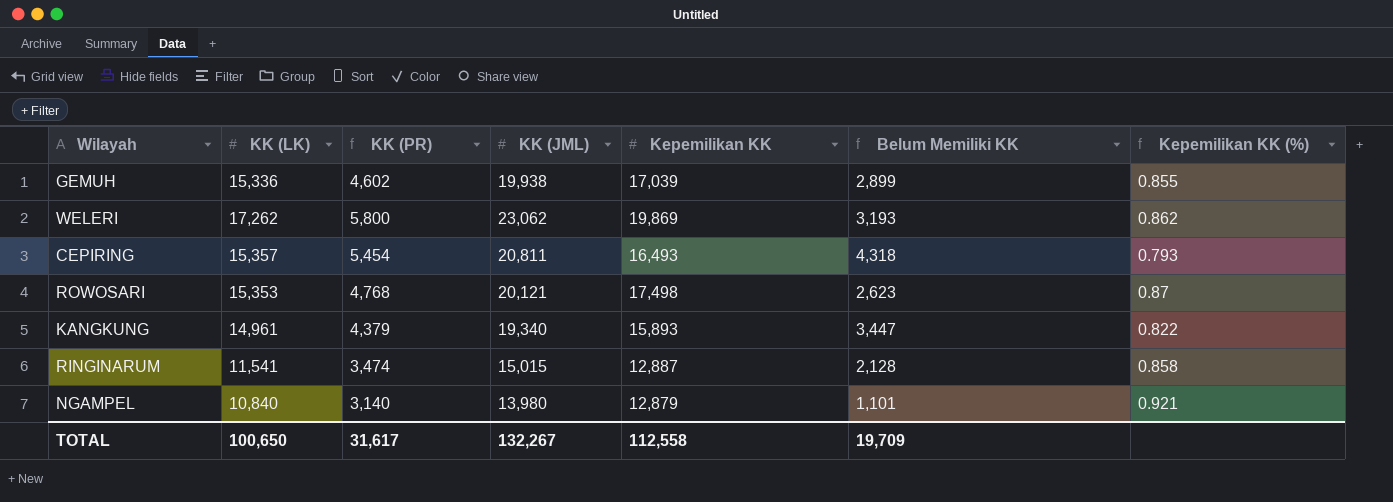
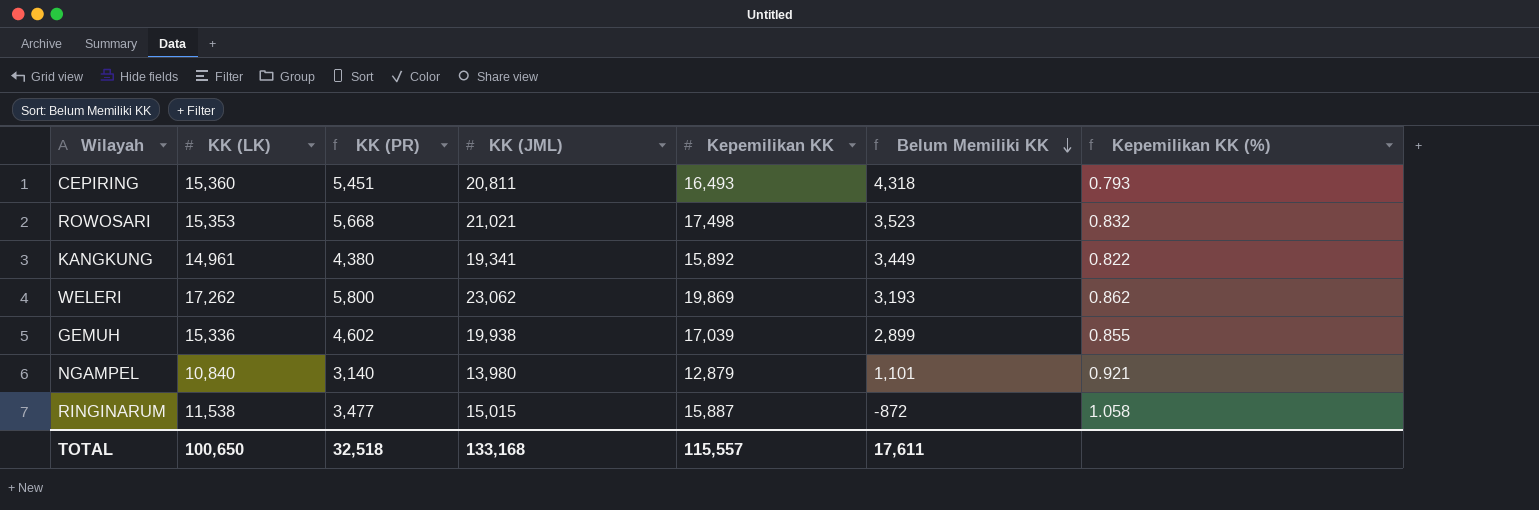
row order: none -> Belum Memiliki KK descending
CEPIRING | KK (LK): 15,357 -> 15,360
CEPIRING | KK (PR): 5,454 -> 5,451
ROWOSARI | KK (PR): 4,768 -> 5,668
ROWOSARI | KK (JML): 20,121 -> 21,021
ROWOSARI | Belum Memiliki KK: 2,623 -> 3,523
ROWOSARI | Kepemilikan KK (%): 0.87 -> 0.832
KANGKUNG | KK (PR): 4,379 -> 4,380
KANGKUNG | KK (JML): 19,340 -> 19,341
KANGKUNG | Kepemilikan KK: 15,893 -> 15,892
KANGKUNG | Belum Memiliki KK: 3,447 -> 3,449
RINGINARUM | KK (LK): 11,541 -> 11,538
RINGINARUM | KK (PR): 3,474 -> 3,477
RINGINARUM | Kepemilikan KK: 12,887 -> 15,887
RINGINARUM | Belum Memiliki KK: 2,128 -> -872
RINGINARUM | Kepemilikan KK (%): 0.858 -> 1.058
TOTAL | KK (PR): 31,617 -> 32,518
TOTAL | KK (JML): 132,267 -> 133,168
TOTAL | Kepemilikan KK: 112,558 -> 115,557
TOTAL | Belum Memiliki KK: 19,709 -> 17,611

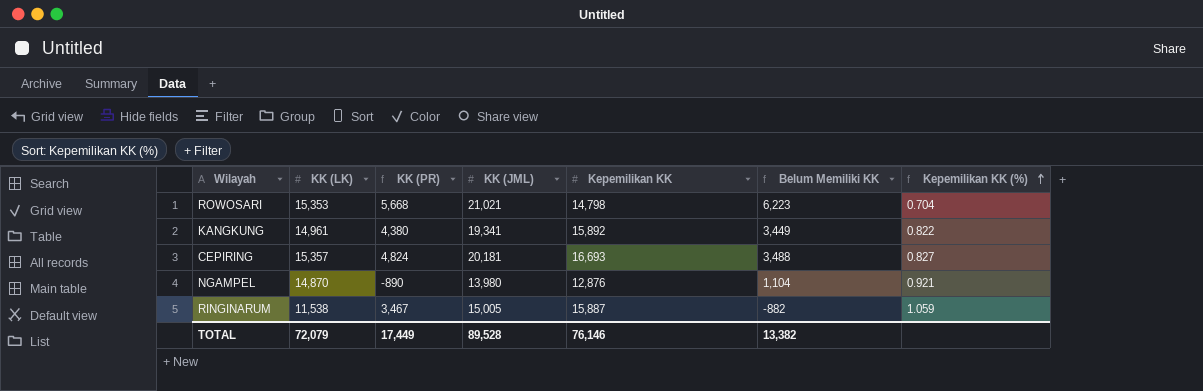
row order: Belum Memiliki KK descending -> Kepemilikan KK (%) ascending
row WELERI: 17,262 | 5,800 | 23,062 | 19,869 | 3,193 | 0.862 -> none
row GEMUH: 15,336 | 4,602 | 19,938 | 17,039 | 2,899 | 0.855 -> none
ROWOSARI | Kepemilikan KK: 17,498 -> 14,798
ROWOSARI | Belum Memiliki KK: 3,523 -> 6,223
ROWOSARI | Kepemilikan KK (%): 0.832 -> 0.704
CEPIRING | KK (LK): 15,360 -> 15,357
CEPIRING | KK (PR): 5,451 -> 4,824
CEPIRING | KK (JML): 20,811 -> 20,181
CEPIRING | Kepemilikan KK: 16,493 -> 16,693
CEPIRING | Belum Memiliki KK: 4,318 -> 3,488
CEPIRING | Kepemilikan KK (%): 0.793 -> 0.827
NGAMPEL | KK (LK): 10,840 -> 14,870
NGAMPEL | KK (PR): 3,140 -> -890
NGAMPEL | Kepemilikan KK: 12,879 -> 12,876
NGAMPEL | Belum Memiliki KK: 1,101 -> 1,104
RINGINARUM | KK (PR): 3,477 -> 3,467
RINGINARUM | KK (JML): 15,015 -> 15,005
RINGINARUM | Belum Memiliki KK: -872 -> -882
RINGINARUM | Kepemilikan KK (%): 1.058 -> 1.059
TOTAL | KK (LK): 100,650 -> 72,079
TOTAL | KK (PR): 32,518 -> 17,449
TOTAL | KK (JML): 133,168 -> 89,528
TOTAL | Kepemilikan KK: 115,557 -> 76,146
TOTAL | Belum Memiliki KK: 17,611 -> 13,382

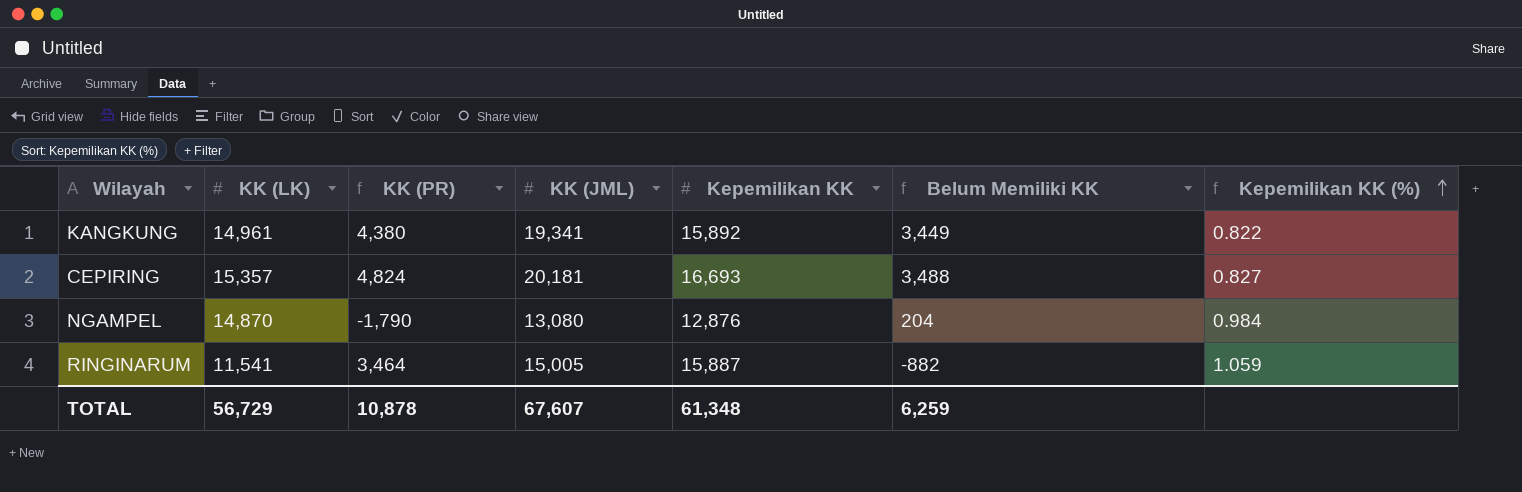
row ROWOSARI: 15,353 | 5,668 | 21,021 | 14,798 | 6,223 | 0.704 -> none
NGAMPEL | KK (PR): -890 -> -1,790
NGAMPEL | KK (JML): 13,980 -> 13,080
NGAMPEL | Belum Memiliki KK: 1,104 -> 204
NGAMPEL | Kepemilikan KK (%): 0.921 -> 0.984
RINGINARUM | KK (LK): 11,538 -> 11,541
RINGINARUM | KK (PR): 3,467 -> 3,464
TOTAL | KK (LK): 72,079 -> 56,729
TOTAL | KK (PR): 17,449 -> 10,878
TOTAL | KK (JML): 89,528 -> 67,607
TOTAL | Kepemilikan KK: 76,146 -> 61,348
TOTAL | Belum Memiliki KK: 13,382 -> 6,259

